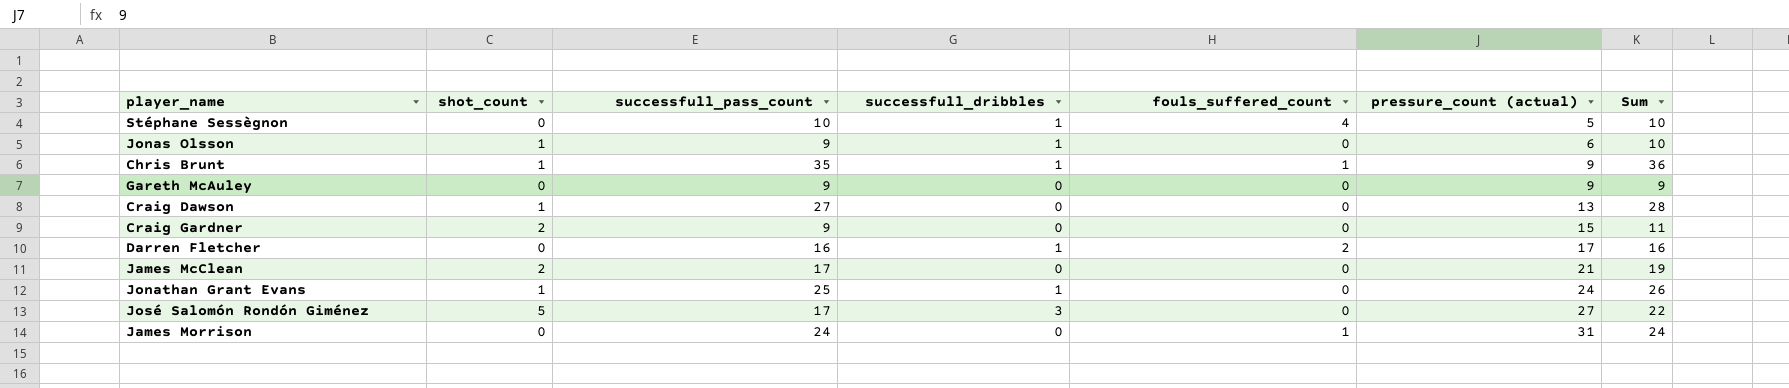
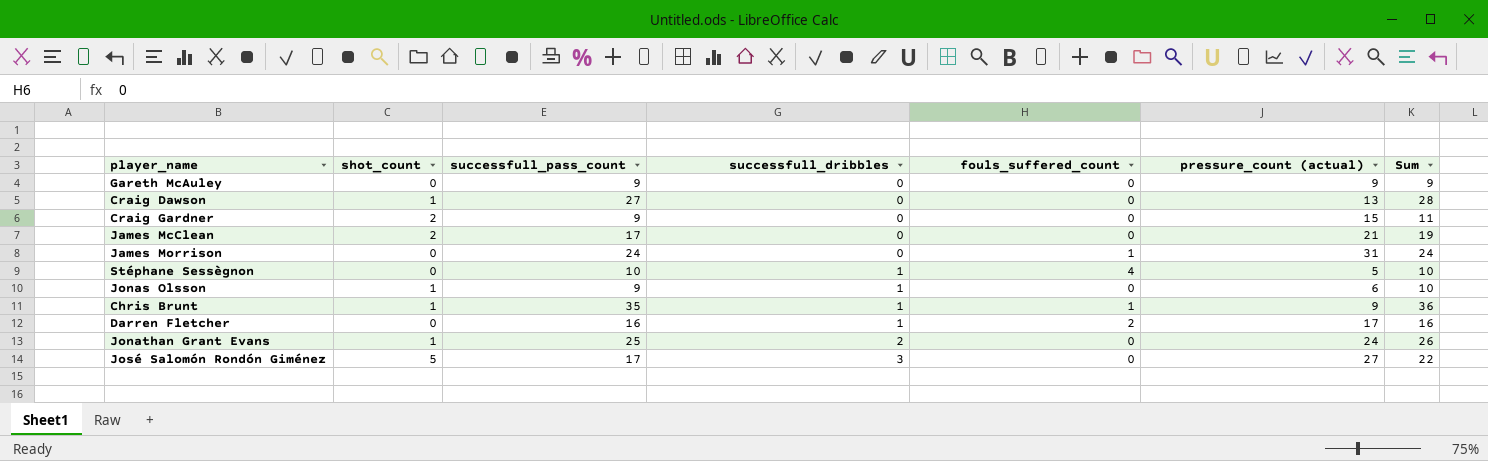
row order: pressure_count (actual) ascending -> successfull_dribbles ascending
Jonathan Grant Evans | successfull_dribbles: 1 -> 2

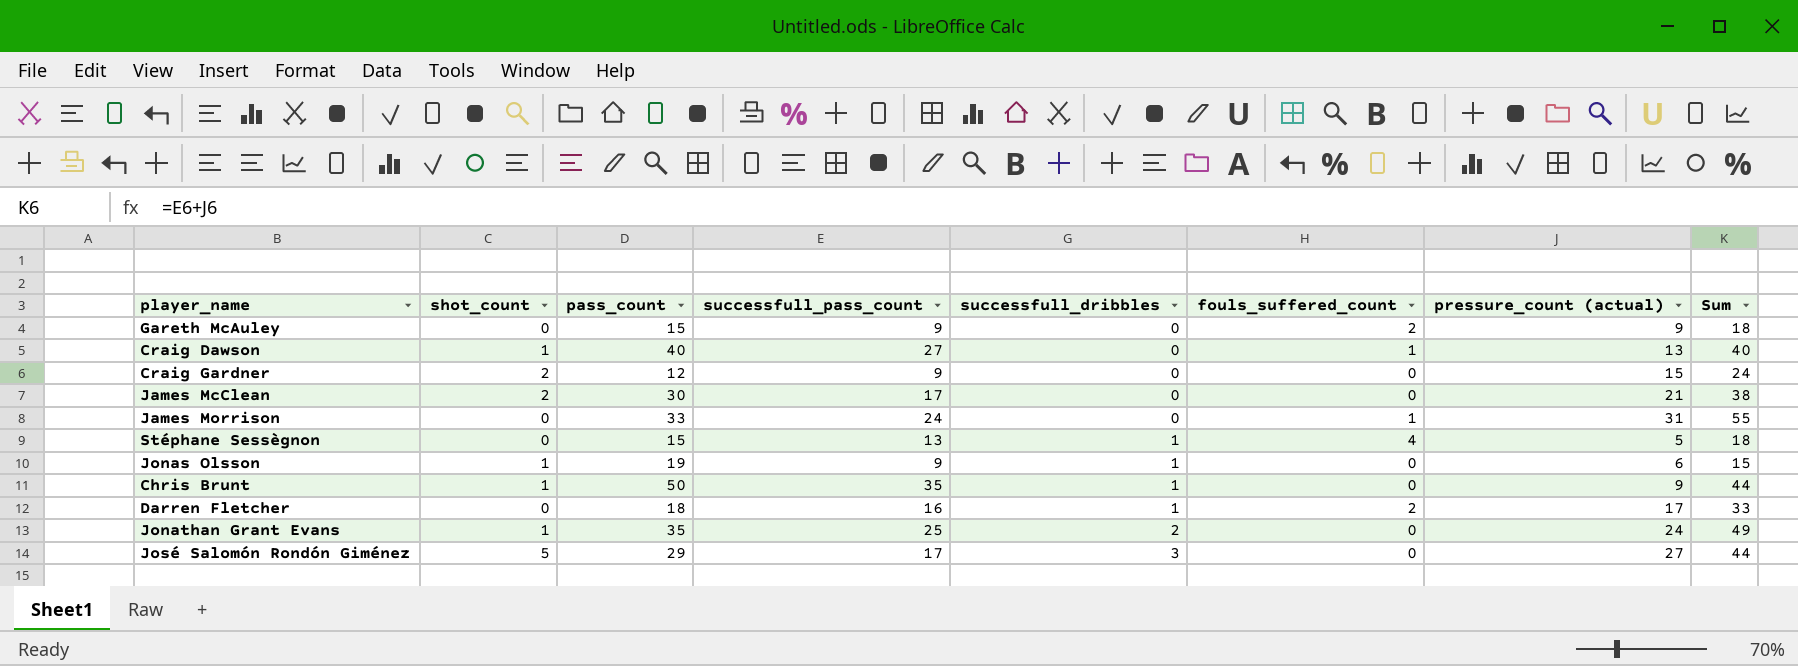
column pass_count | position: none -> 3
column Sum | formula: [shot_count] + [successfull_pass_count] -> [successfull_pass_count] + [pressure_count (actual)]
Gareth McAuley | fouls_suffered_count: 0 -> 2
Craig Dawson | fouls_suffered_count: 0 -> 1
Stéphane Sessègnon | successfull_pass_count: 10 -> 13
Chris Brunt | fouls_suffered_count: 1 -> 0

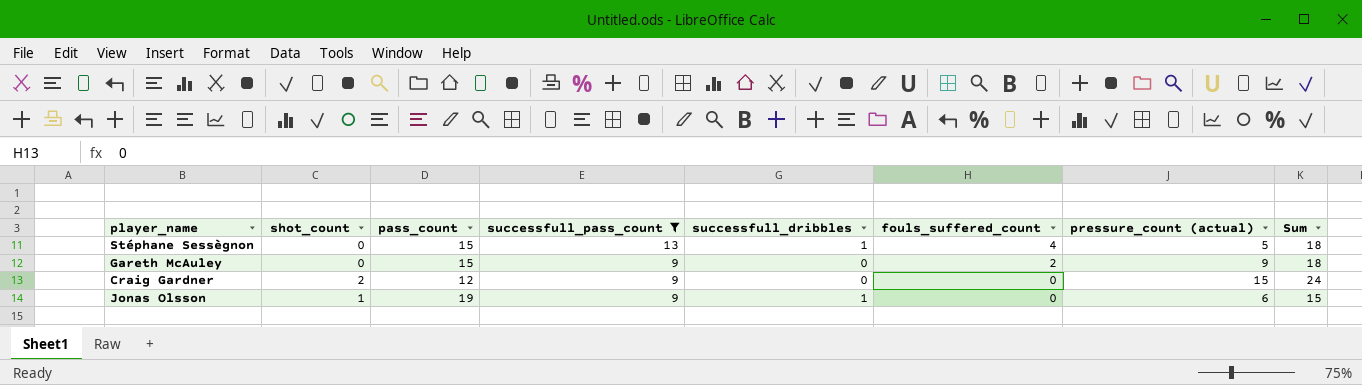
filter: none -> successfull_pass_count <= 13
row order: successfull_dribbles ascending -> successfull_pass_count descending

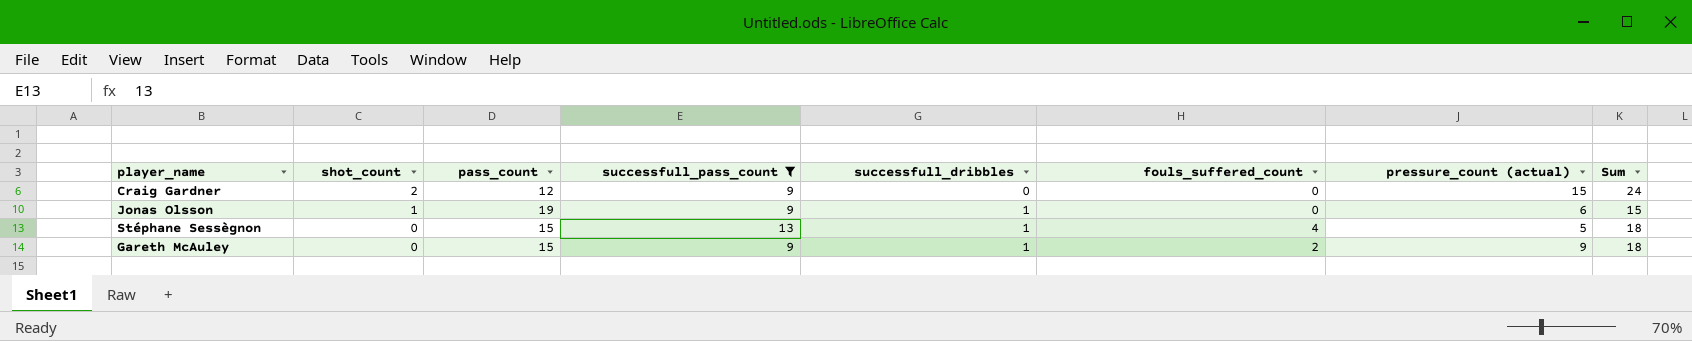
row order: successfull_pass_count descending -> shot_count descending
Gareth McAuley | successfull_dribbles: 0 -> 1

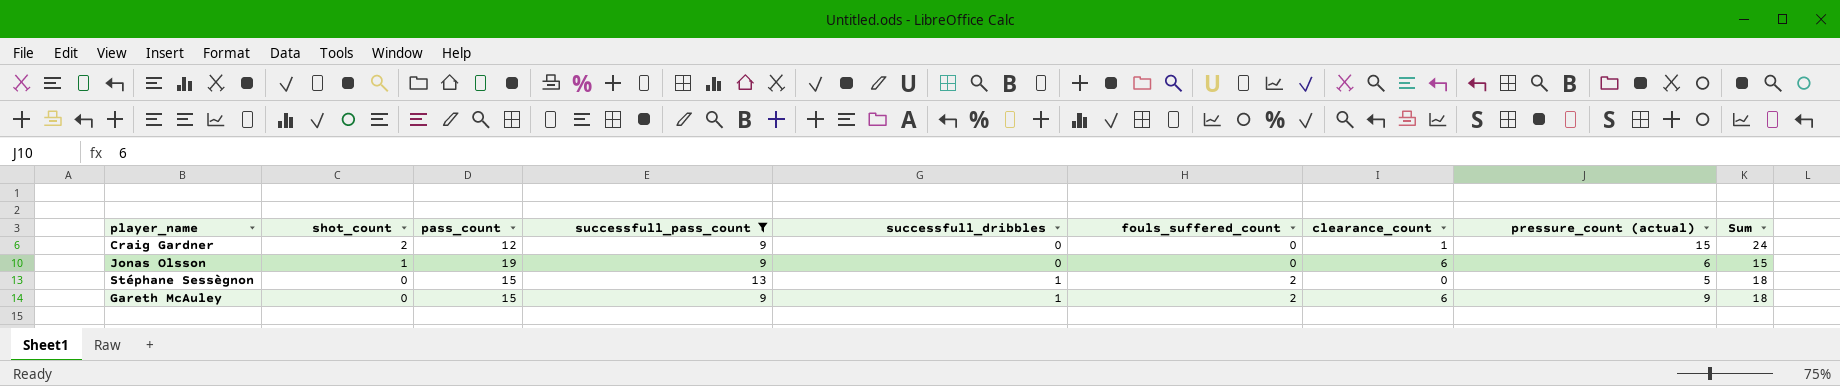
column clearance_count | position: none -> 7
Jonas Olsson | successfull_dribbles: 1 -> 0
Stéphane Sessègnon | fouls_suffered_count: 4 -> 2

